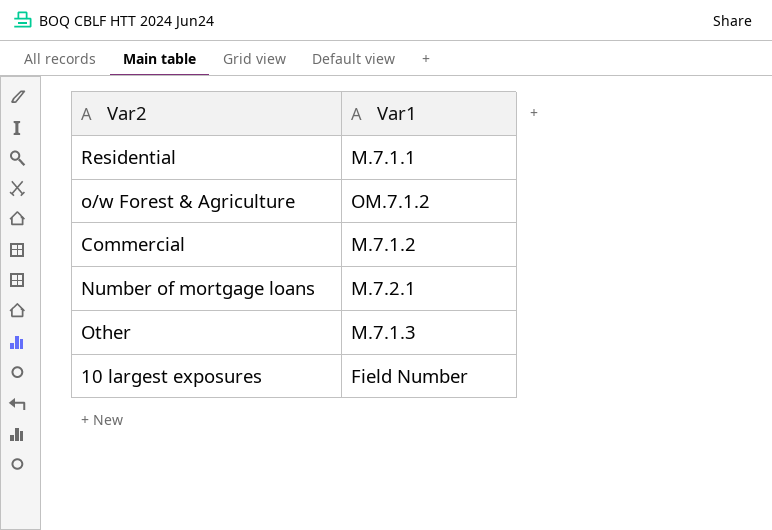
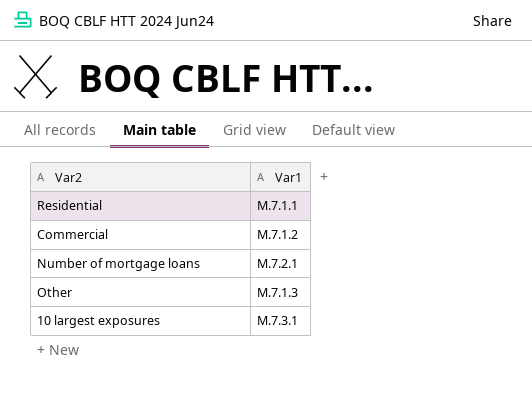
row o/w Forest & Agriculture: OM.7.1.2 -> none
10 largest exposures | Var1: Field Number -> M.7.3.1

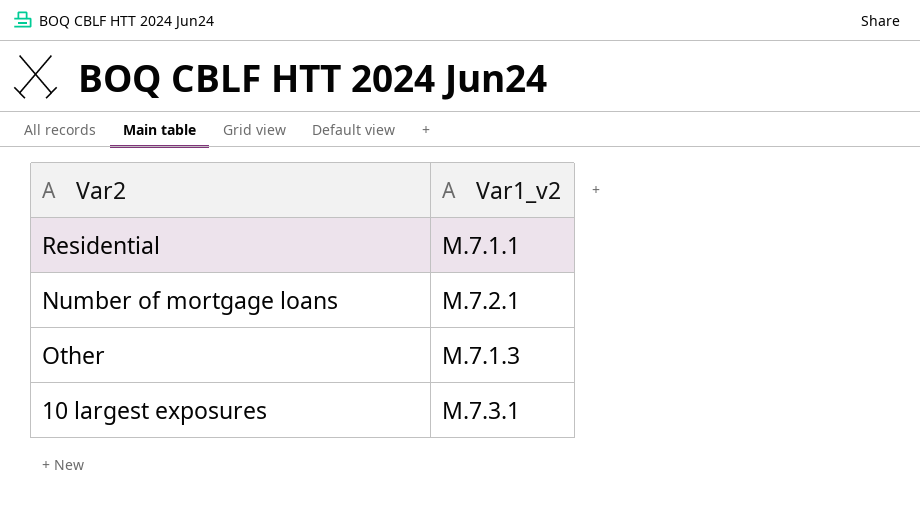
column name: Var1 -> Var1_v2
row Commercial: M.7.1.2 -> none

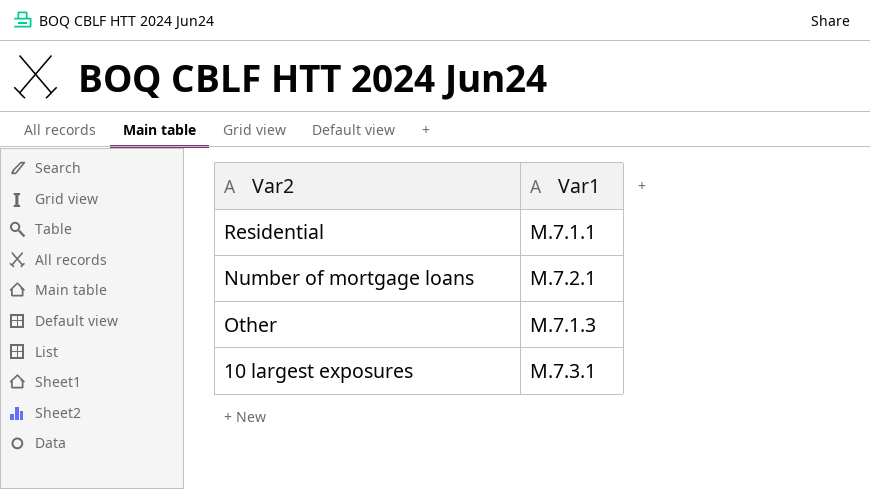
column name: Var1_v2 -> Var1

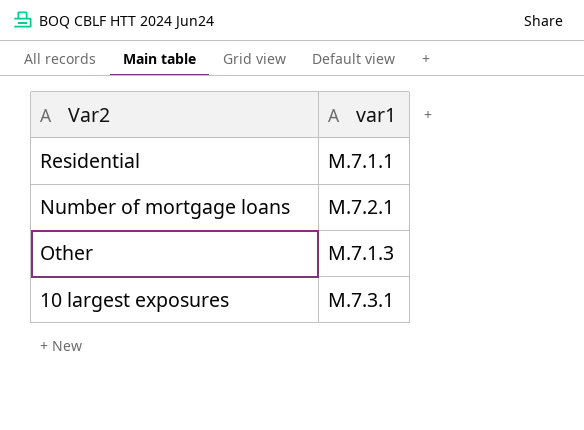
column name: Var1 -> var1

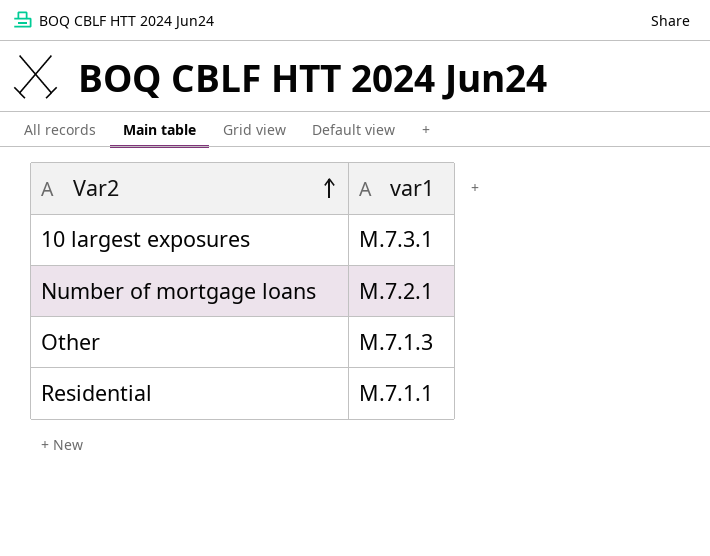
row order: none -> Var2 ascending

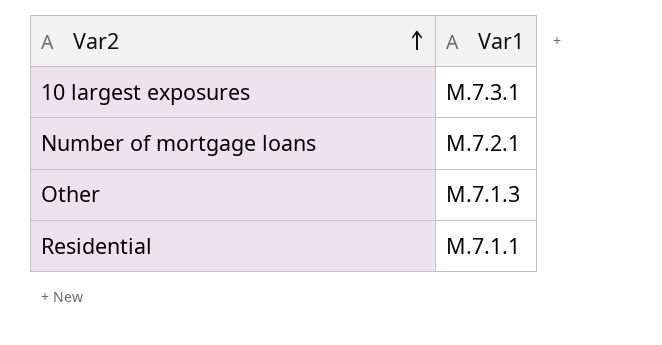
column name: var1 -> Var1

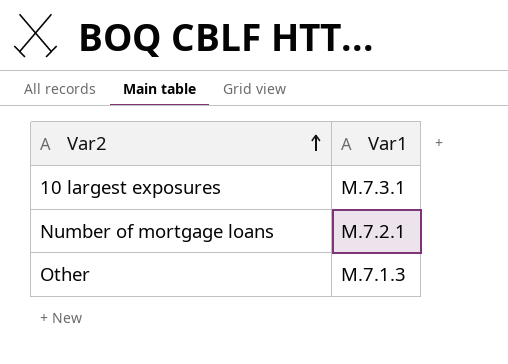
row Residential: M.7.1.1 -> none

